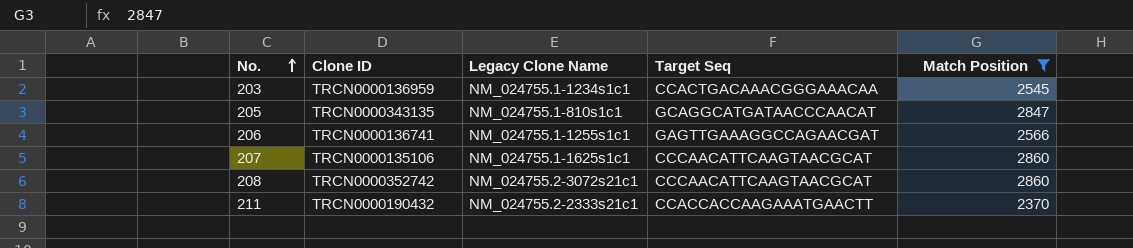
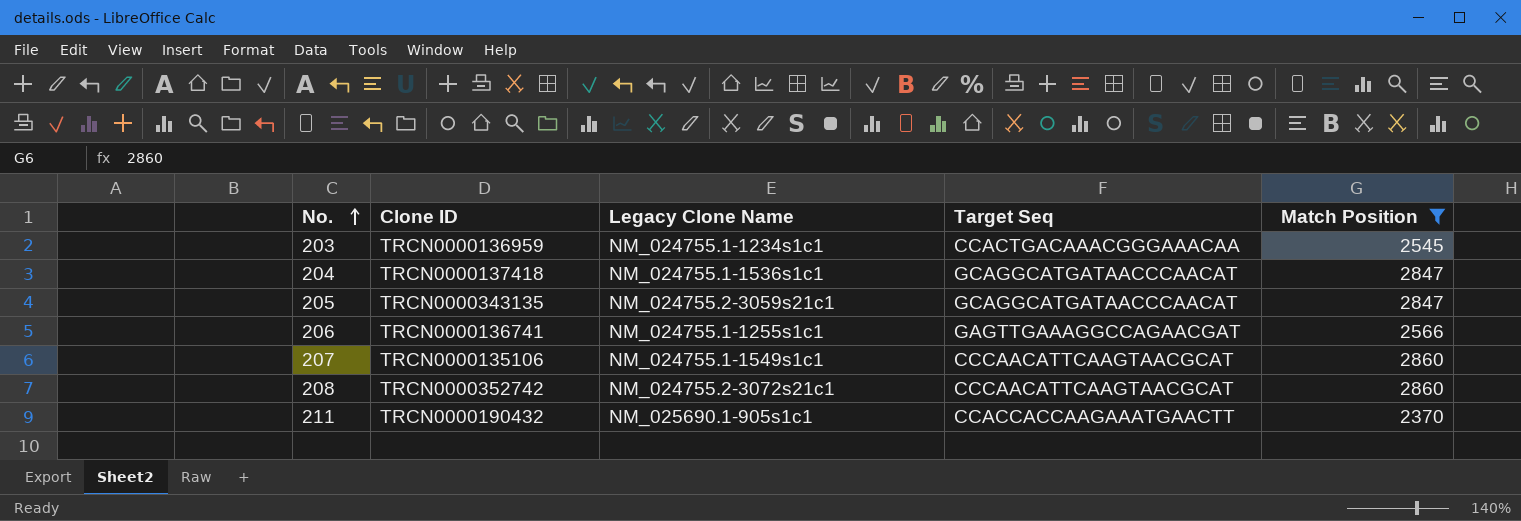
row 204: none -> TRCN0000137418 | NM_024755.1-1536s1c1 | GCAGGCATGATAACCCAACAT | 2847
205 | Legacy Clone Name: NM_024755.1-810s1c1 -> NM_024755.2-3059s21c1
207 | Legacy Clone Name: NM_024755.1-1625s1c1 -> NM_024755.1-1549s1c1
211 | Legacy Clone Name: NM_024755.2-2333s21c1 -> NM_025690.1-905s1c1

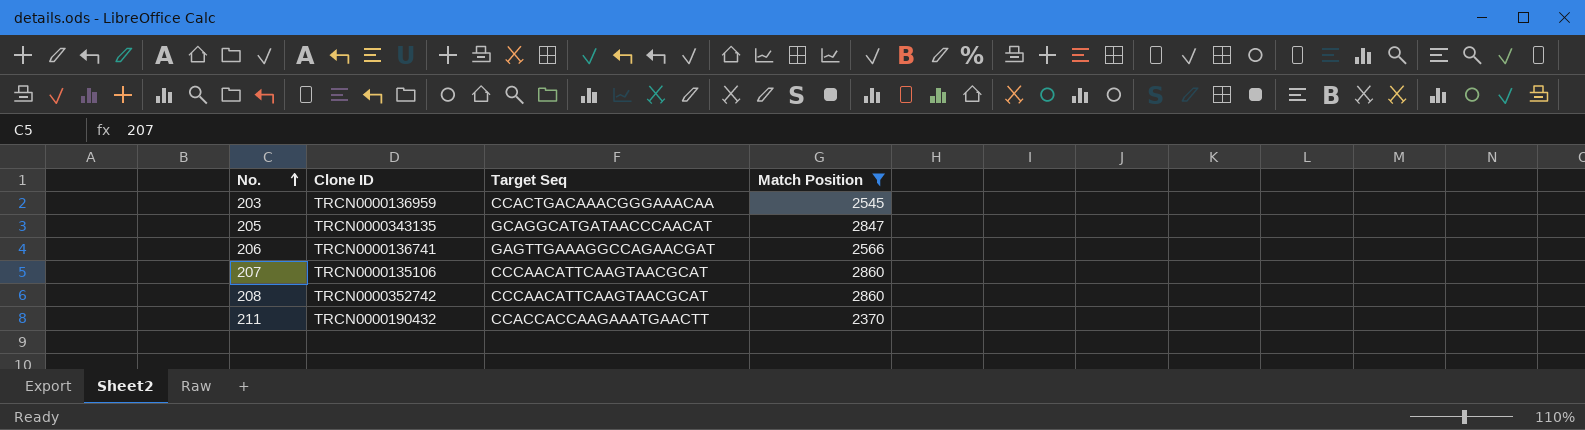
column Legacy Clone Name | position: 3 -> none
row 204: TRCN0000137418 | NM_024755.1-1536s1c1 | GCAGGCATGATAACCCAACAT | 2847 -> none

